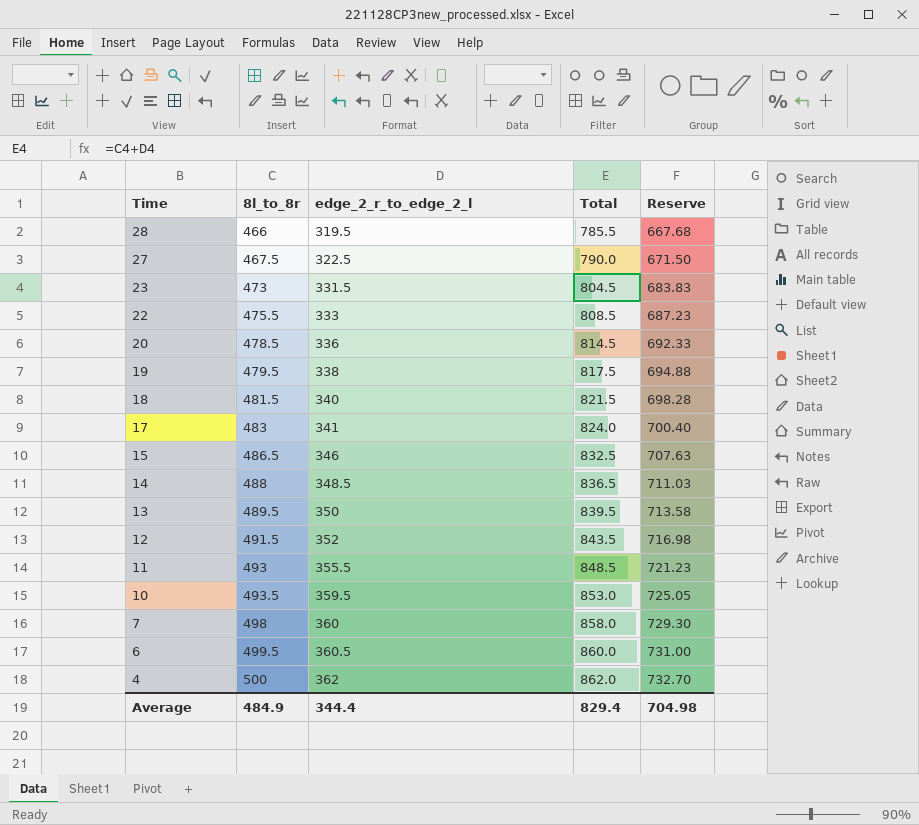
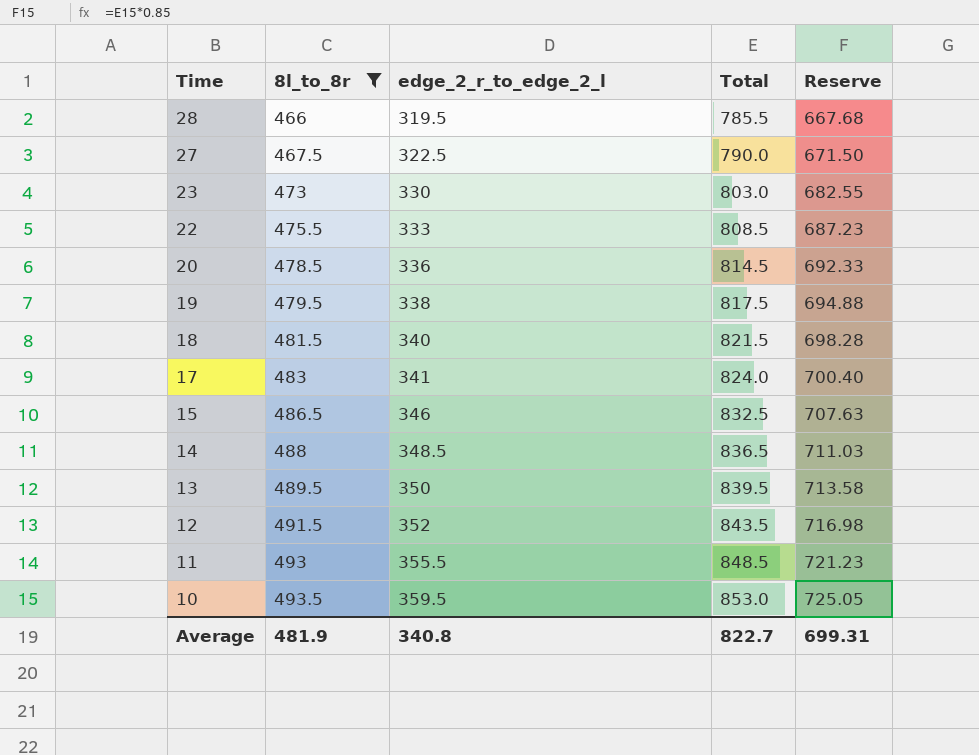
filter: none -> 8l_to_8r <= 493.5
23 | edge_2_r_to_edge_2_l: 331.5 -> 330
23 | Total: 804.5 -> 803.0
23 | Reserve: 683.83 -> 682.55
Average | 8l_to_8r: 484.9 -> 481.9
Average | edge_2_r_to_edge_2_l: 344.4 -> 340.8
Average | Total: 829.4 -> 822.7
Average | Reserve: 704.98 -> 699.31

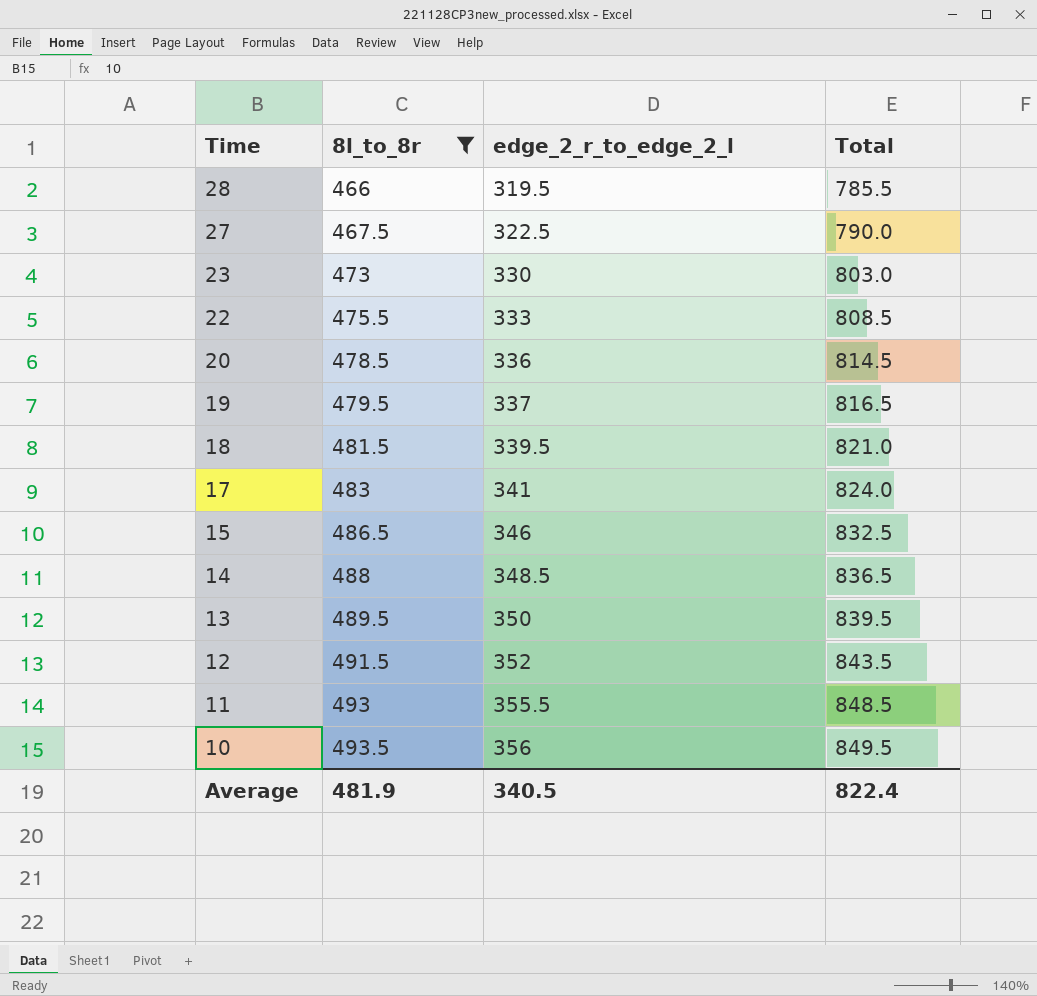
column Reserve | formula: [Total] * 0.85 -> none
19 | edge_2_r_to_edge_2_l: 338 -> 337
19 | Total: 817.5 -> 816.5
18 | edge_2_r_to_edge_2_l: 340 -> 339.5
18 | Total: 821.5 -> 821.0
10 | edge_2_r_to_edge_2_l: 359.5 -> 356
10 | Total: 853.0 -> 849.5
Average | edge_2_r_to_edge_2_l: 340.8 -> 340.5
Average | Total: 822.7 -> 822.4

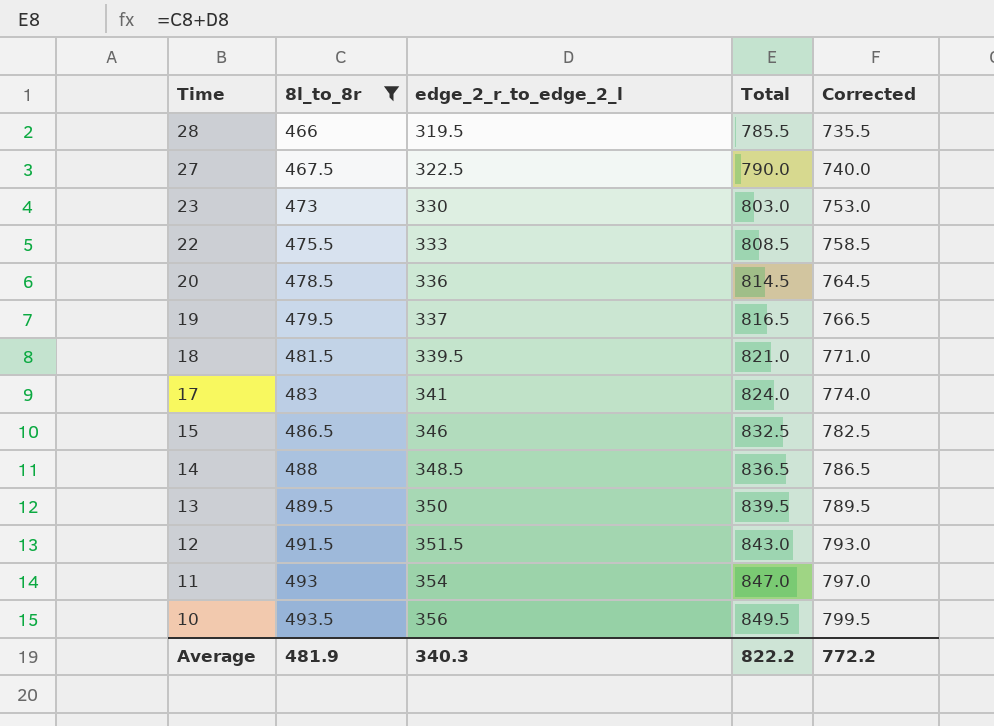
column Corrected | formula: none -> [Total] - 50
12 | edge_2_r_to_edge_2_l: 352 -> 351.5
12 | Total: 843.5 -> 843.0
11 | edge_2_r_to_edge_2_l: 355.5 -> 354
11 | Total: 848.5 -> 847.0
Average | edge_2_r_to_edge_2_l: 340.5 -> 340.3
Average | Total: 822.4 -> 822.2

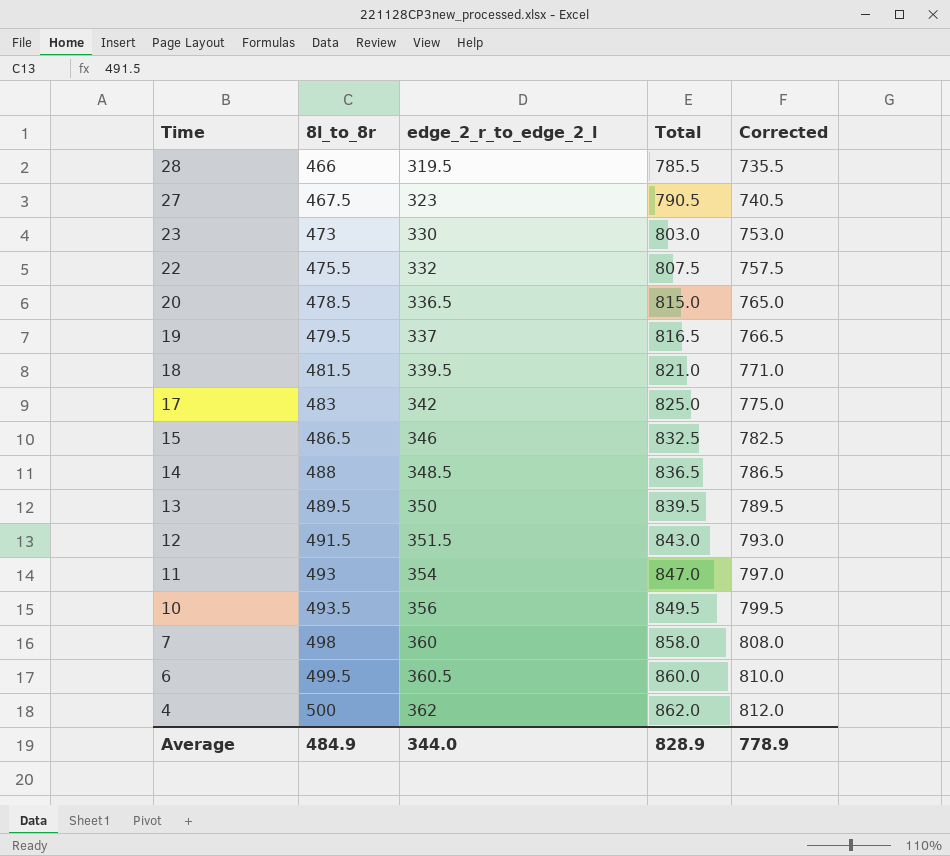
filter: 8l_to_8r <= 493.5 -> none
27 | edge_2_r_to_edge_2_l: 322.5 -> 323
27 | Total: 790.0 -> 790.5
27 | Corrected: 740.0 -> 740.5
22 | edge_2_r_to_edge_2_l: 333 -> 332
22 | Total: 808.5 -> 807.5
22 | Corrected: 758.5 -> 757.5
20 | edge_2_r_to_edge_2_l: 336 -> 336.5
20 | Total: 814.5 -> 815.0
20 | Corrected: 764.5 -> 765.0
17 | edge_2_r_to_edge_2_l: 341 -> 342
17 | Total: 824.0 -> 825.0
17 | Corrected: 774.0 -> 775.0
Average | 8l_to_8r: 481.9 -> 484.9
Average | edge_2_r_to_edge_2_l: 340.3 -> 344.0
Average | Total: 822.2 -> 828.9
Average | Corrected: 772.2 -> 778.9

